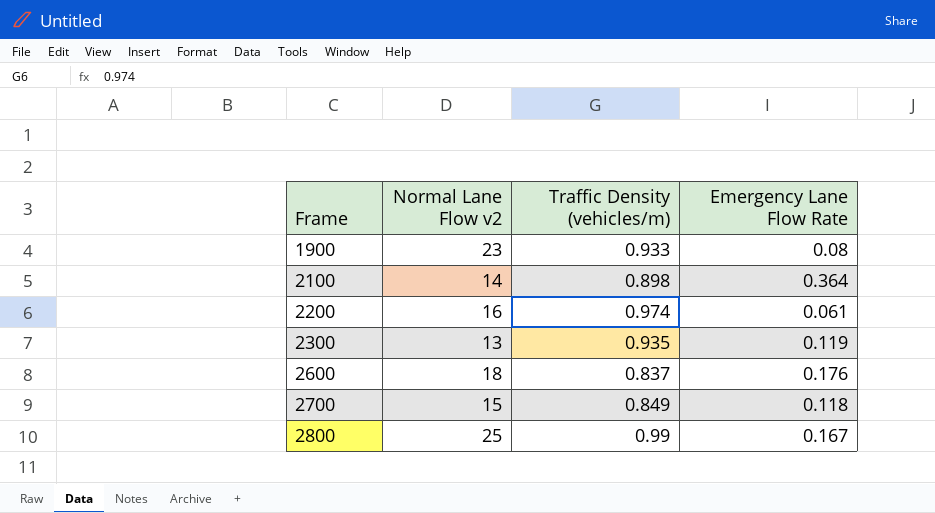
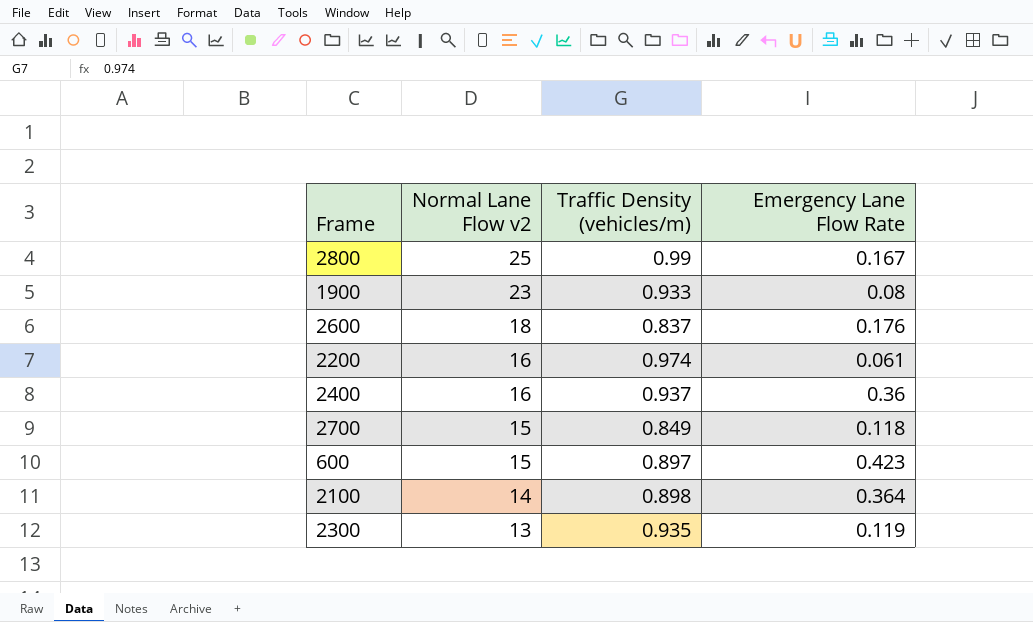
row order: Frame ascending -> Normal Lane Flow v2 descending
row 2400: none -> 16 | 0.937 | 0.36
row 600: none -> 15 | 0.897 | 0.423

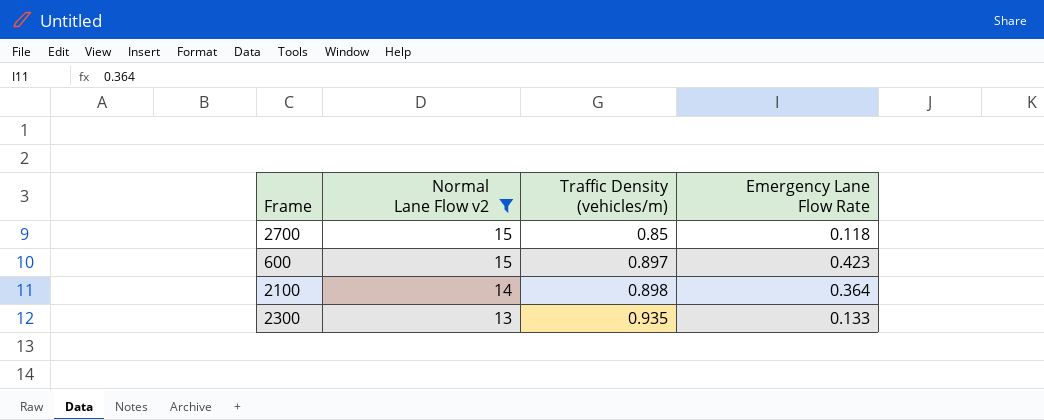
filter: none -> Normal Lane Flow v2 <= 15
2700 | Traffic Density (vehicles/m): 0.849 -> 0.85
2300 | Emergency Lane Flow Rate: 0.119 -> 0.133

